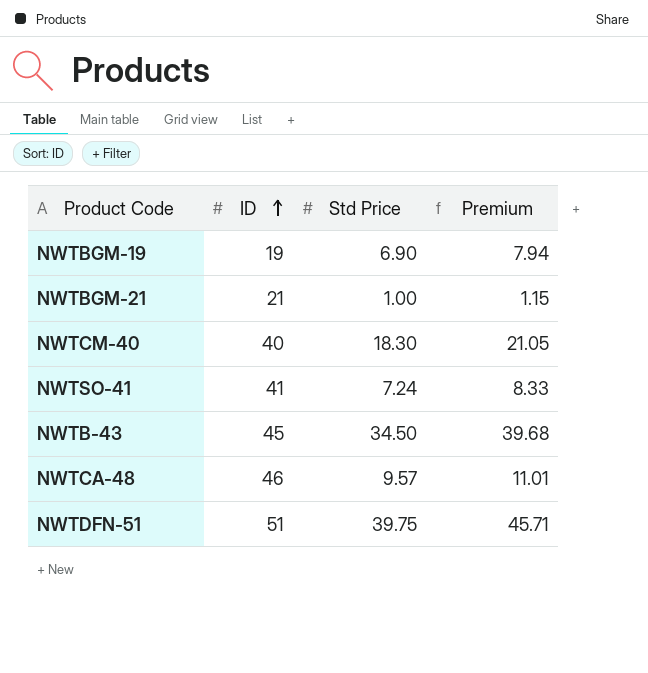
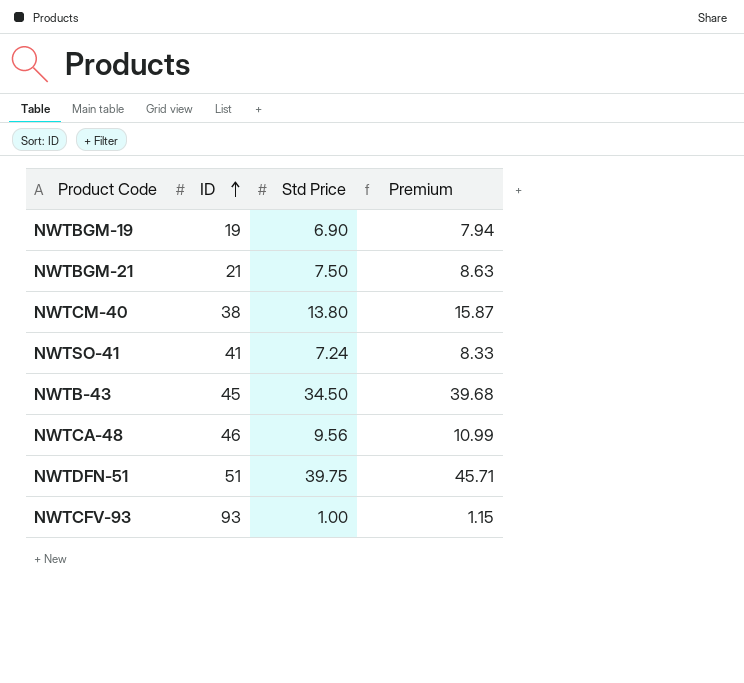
NWTBGM-21 | Std Price: 1.00 -> 7.50
NWTBGM-21 | Premium: 1.15 -> 8.63
NWTCM-40 | ID: 40 -> 38
NWTCM-40 | Std Price: 18.30 -> 13.80
NWTCM-40 | Premium: 21.05 -> 15.87
NWTCA-48 | Std Price: 9.57 -> 9.56
NWTCA-48 | Premium: 11.01 -> 10.99
row NWTCFV-93: none -> 93 | 1.00 | 1.15

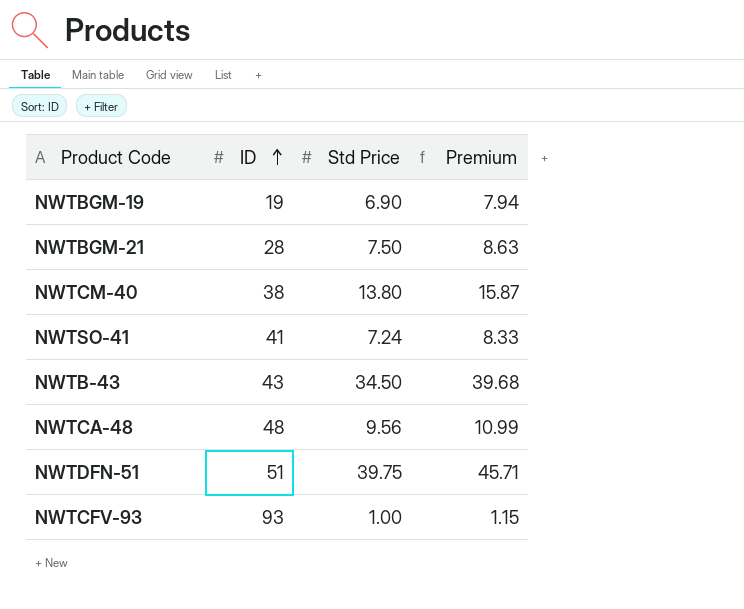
NWTBGM-21 | ID: 21 -> 28
NWTB-43 | ID: 45 -> 43
NWTCA-48 | ID: 46 -> 48

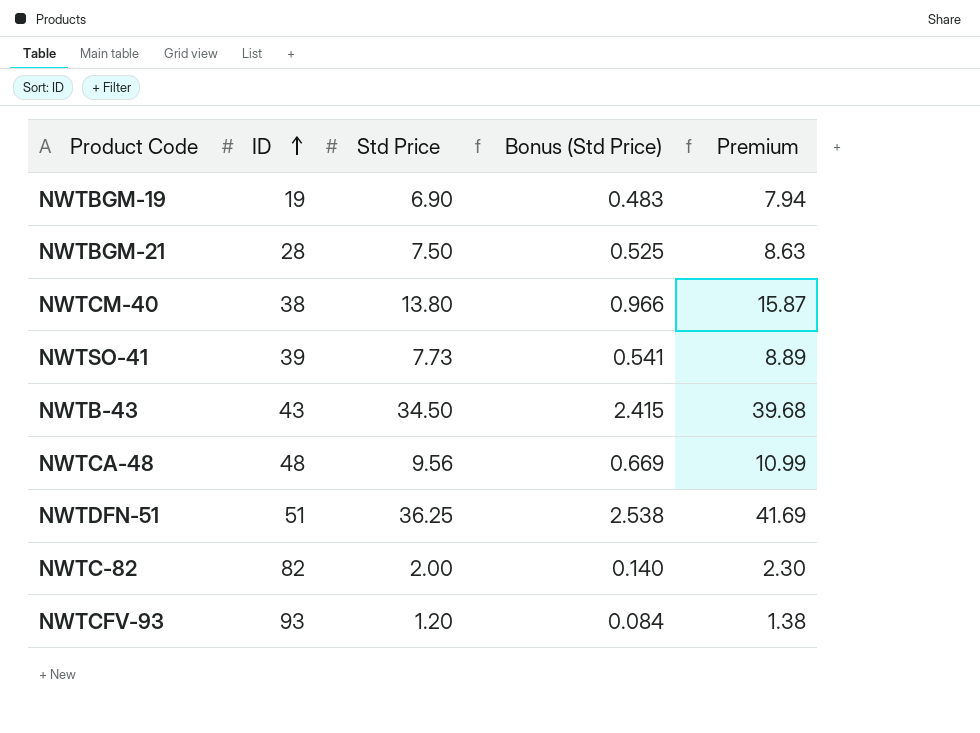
column Bonus (Std Price) | formula: none -> [Std Price] * 0.07
NWTSO-41 | ID: 41 -> 39
NWTSO-41 | Std Price: 7.24 -> 7.73
NWTSO-41 | Premium: 8.33 -> 8.89
NWTDFN-51 | Std Price: 39.75 -> 36.25
NWTDFN-51 | Premium: 45.71 -> 41.69
row NWTC-82: none -> 82 | 2.00 | 0.140 | 2.30
NWTCFV-93 | Std Price: 1.00 -> 1.20
NWTCFV-93 | Premium: 1.15 -> 1.38

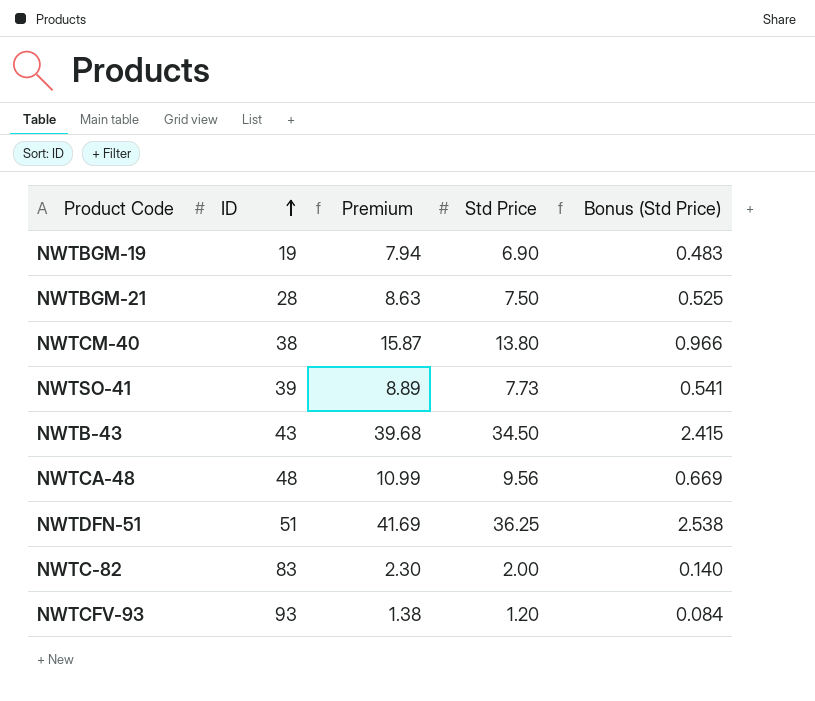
column Premium | position: 5 -> 3
NWTC-82 | ID: 82 -> 83

